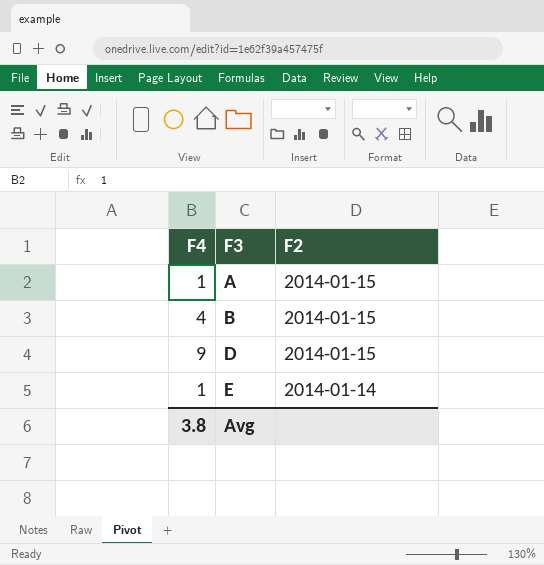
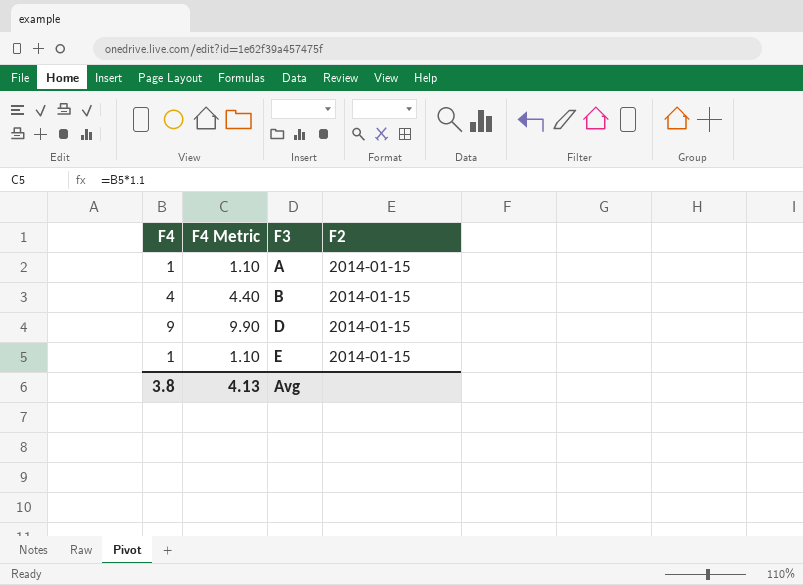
column F4 Metric | formula: none -> [F4] * 1.1
E | F2: 2014-01-14 -> 2014-01-15

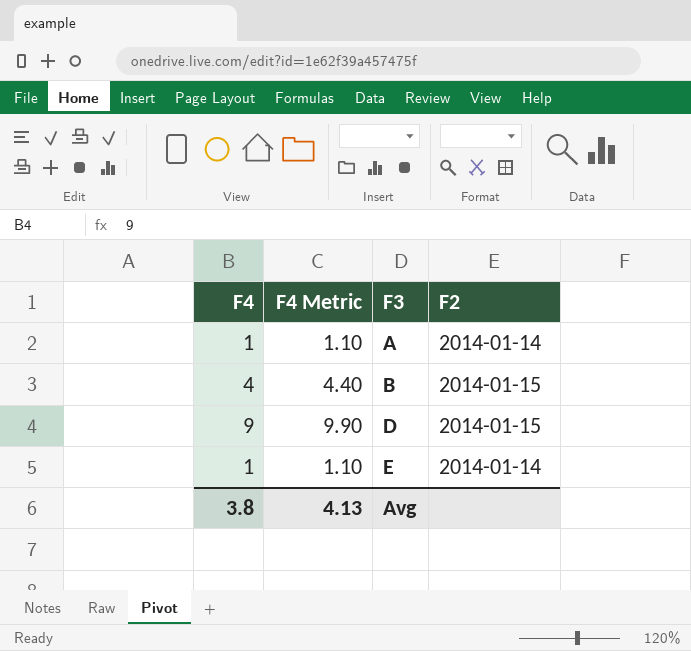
A | F2: 2014-01-15 -> 2014-01-14
E | F2: 2014-01-15 -> 2014-01-14

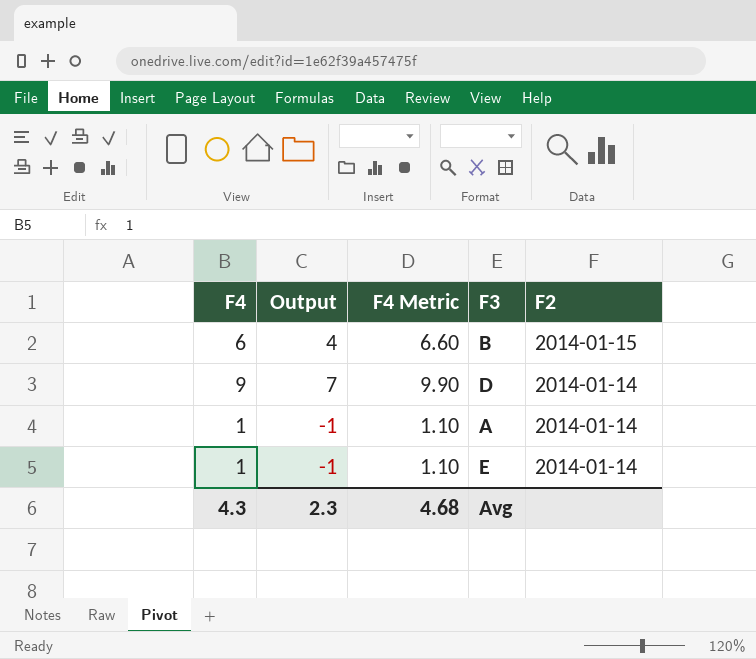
row order: F3 ascending -> F2 descending
column Output | formula: none -> [F4] - 2
B | F4: 4 -> 6
B | F4 Metric: 4.40 -> 6.60
D | F2: 2014-01-15 -> 2014-01-14
Avg | F4: 3.8 -> 4.3
Avg | F4 Metric: 4.13 -> 4.68

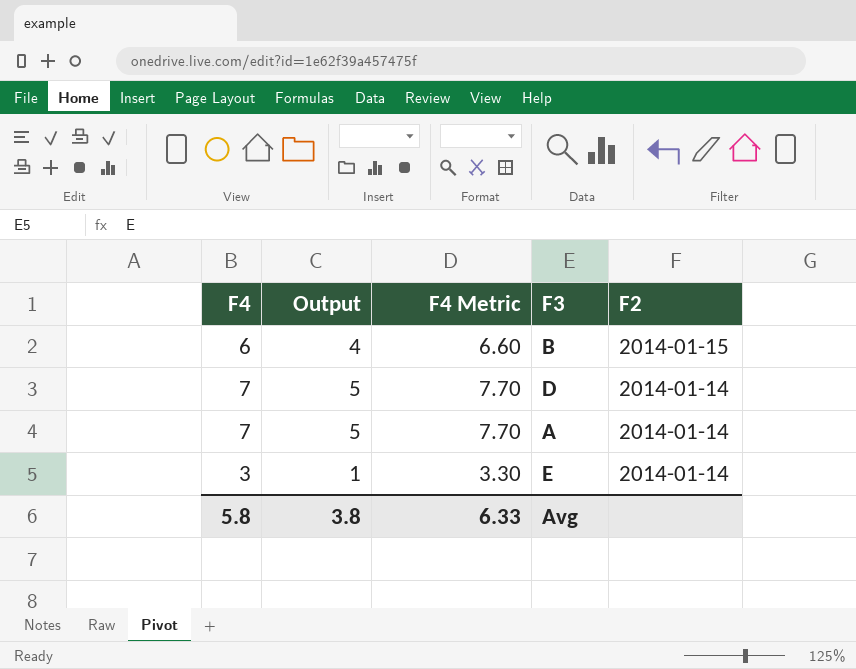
D | F4: 9 -> 7
D | Output: 7 -> 5
D | F4 Metric: 9.90 -> 7.70
A | F4: 1 -> 7
A | Output: -1 -> 5
A | F4 Metric: 1.10 -> 7.70
E | F4: 1 -> 3
E | Output: -1 -> 1
E | F4 Metric: 1.10 -> 3.30
Avg | F4: 4.3 -> 5.8
Avg | Output: 2.3 -> 3.8
Avg | F4 Metric: 4.68 -> 6.33

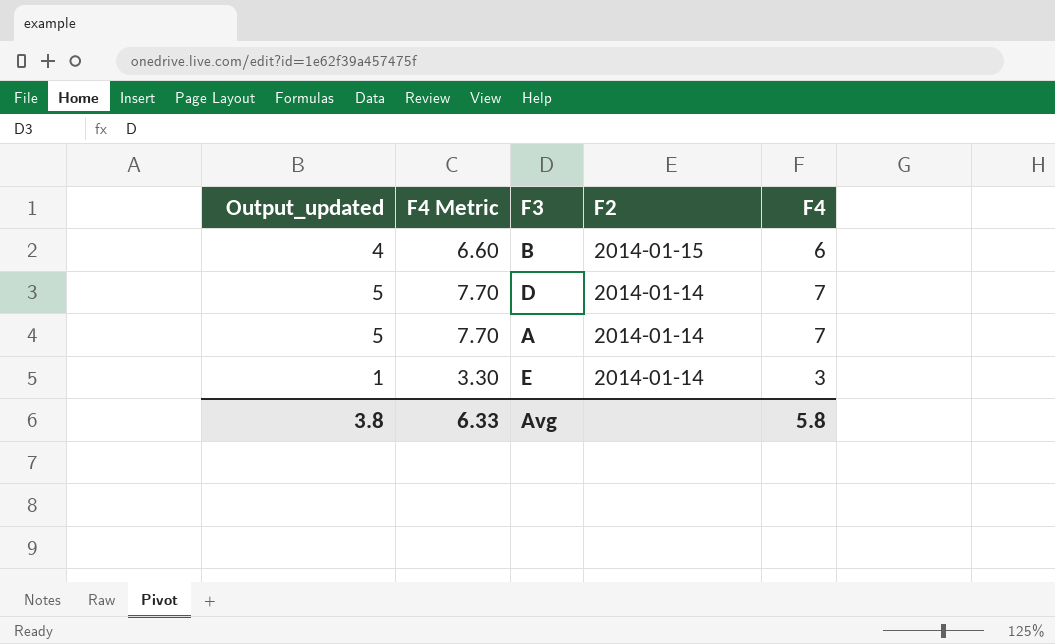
column name: Output -> Output_updated
column F4 | position: 1 -> 5

